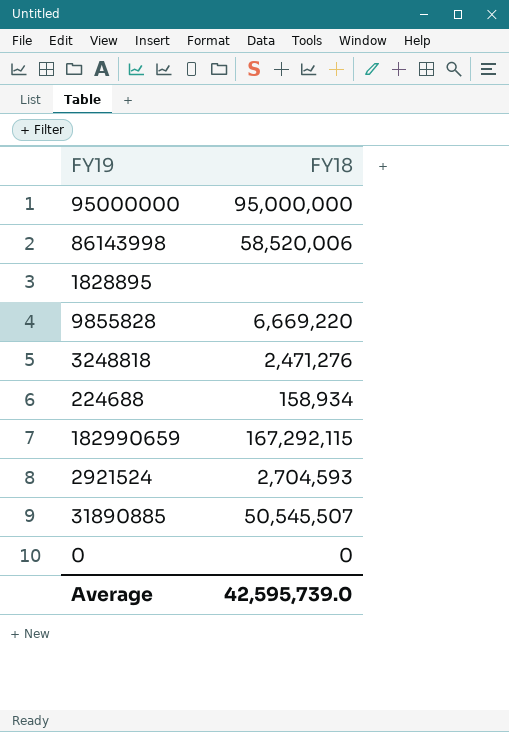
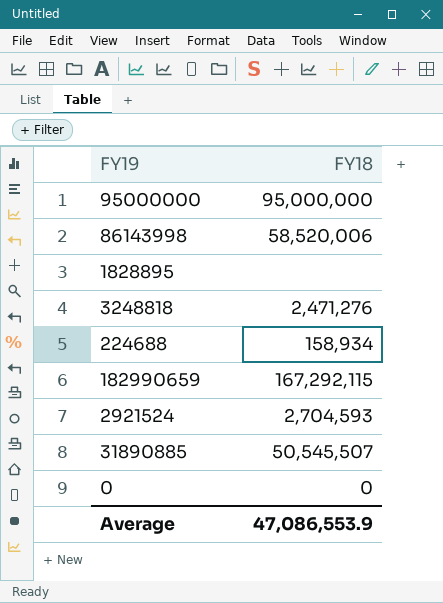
row 9855828: 6,669,220 -> none
Average | FY18: 42,595,739.0 -> 47,086,553.9

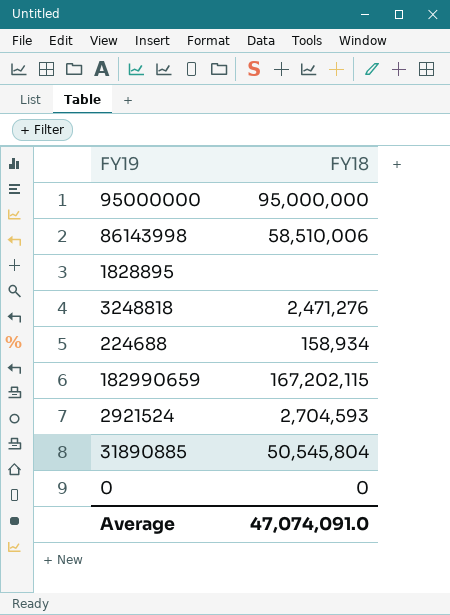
86143998 | FY18: 58,520,006 -> 58,510,006
182990659 | FY18: 167,292,115 -> 167,202,115
31890885 | FY18: 50,545,507 -> 50,545,804
Average | FY18: 47,086,553.9 -> 47,074,091.0

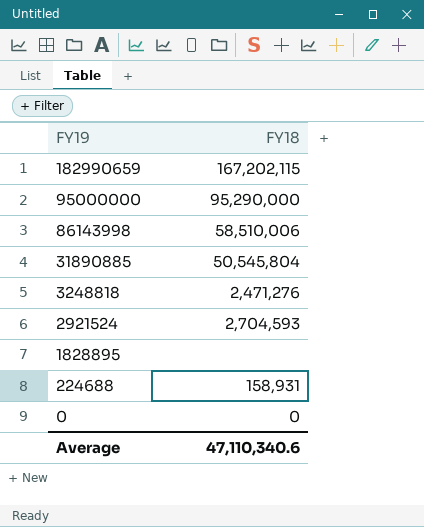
row order: none -> FY19 descending
95000000 | FY18: 95,000,000 -> 95,290,000
224688 | FY18: 158,934 -> 158,931
Average | FY18: 47,074,091.0 -> 47,110,340.6

